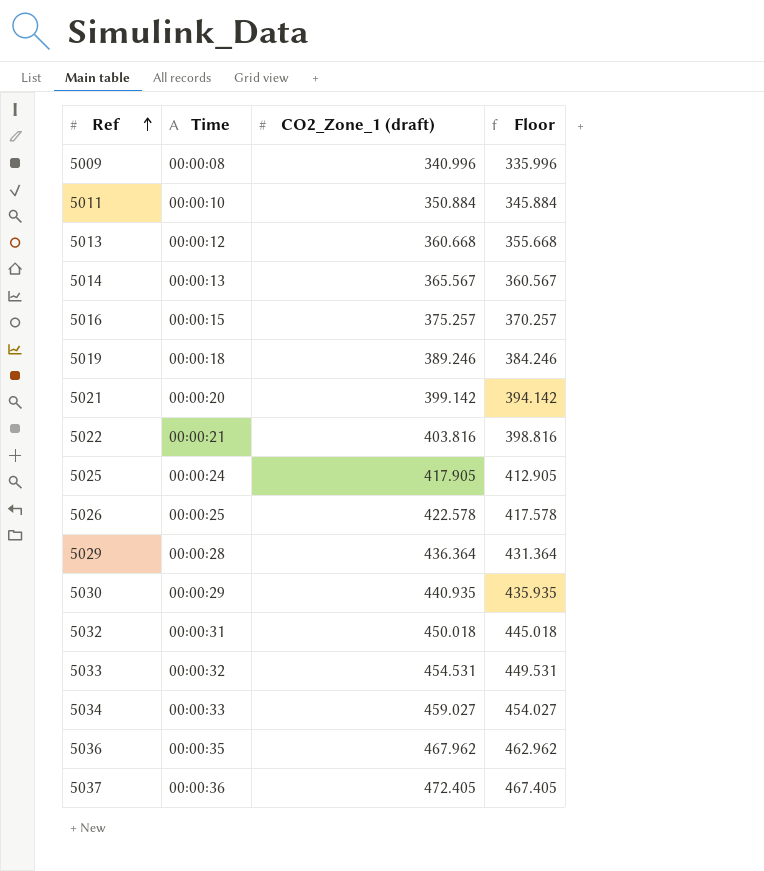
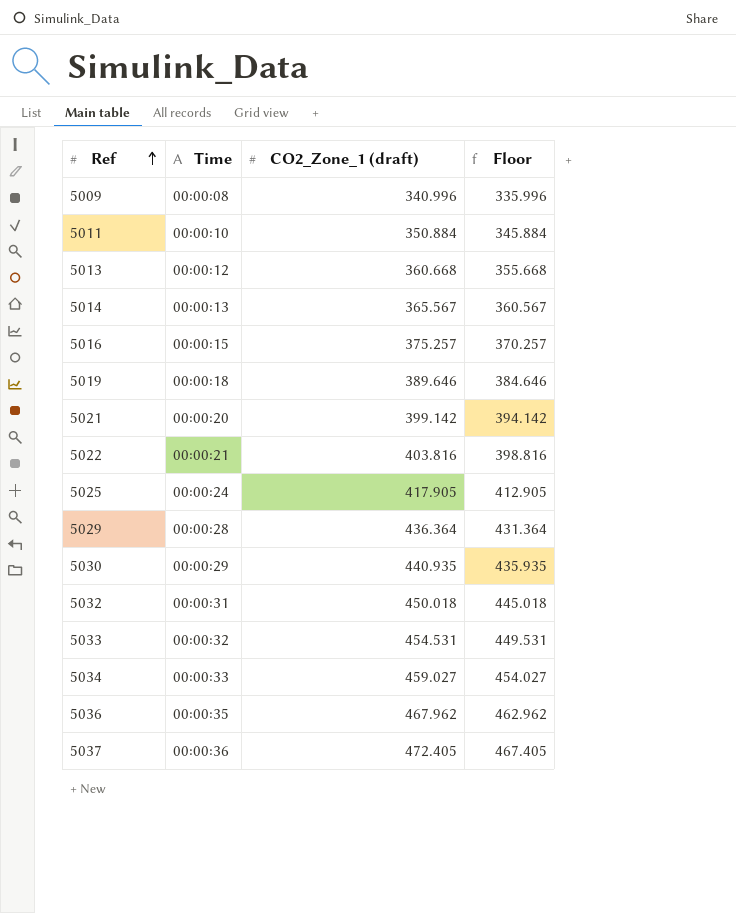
row 5026: 00:00:25 | 422.578 | 417.578 -> none
5019 | CO2_Zone_1 (draft): 389.246 -> 389.646
5019 | Floor: 384.246 -> 384.646

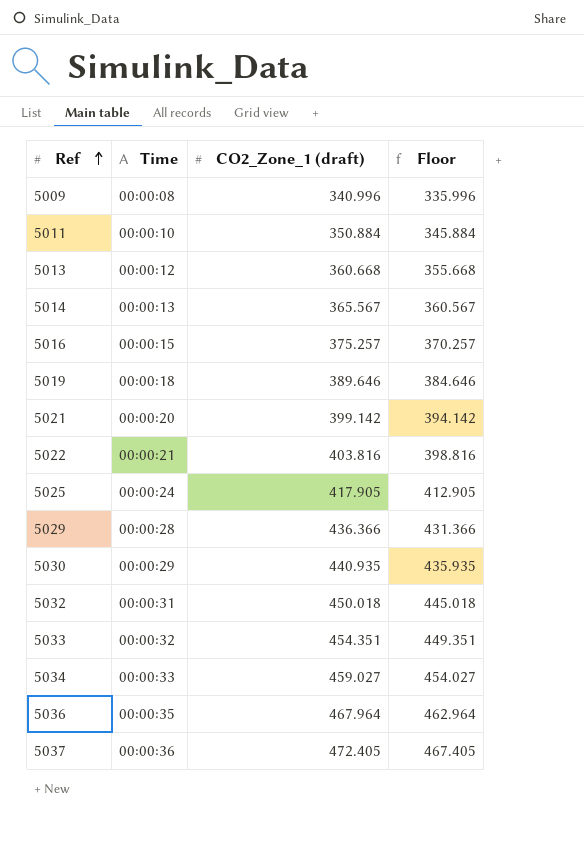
5029 | CO2_Zone_1 (draft): 436.364 -> 436.366
5029 | Floor: 431.364 -> 431.366
5033 | CO2_Zone_1 (draft): 454.531 -> 454.351
5033 | Floor: 449.531 -> 449.351
5036 | CO2_Zone_1 (draft): 467.962 -> 467.964
5036 | Floor: 462.962 -> 462.964

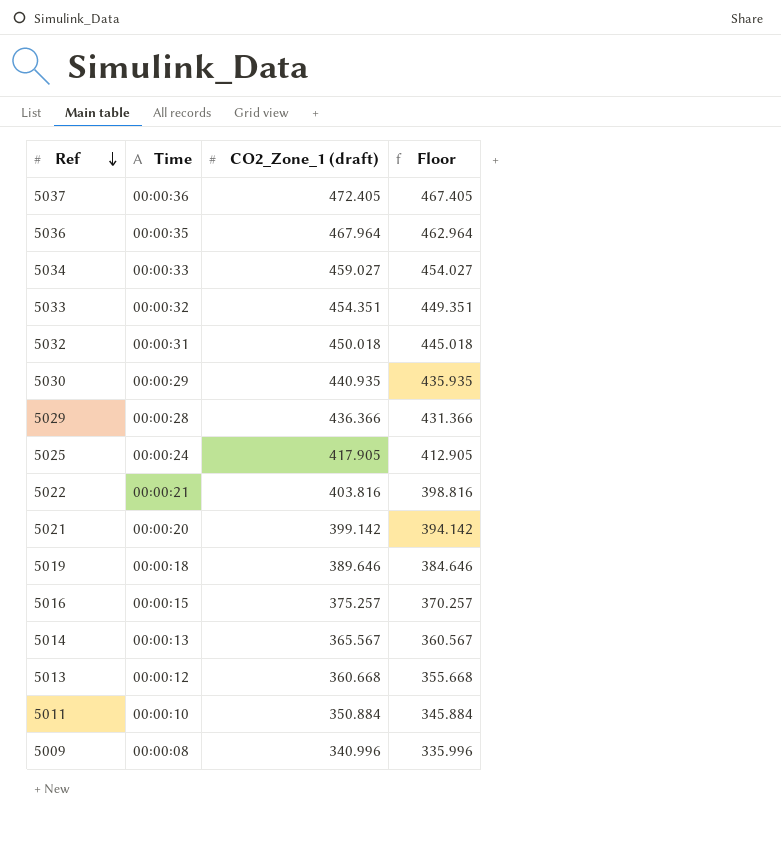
row order: Ref ascending -> Ref descending

